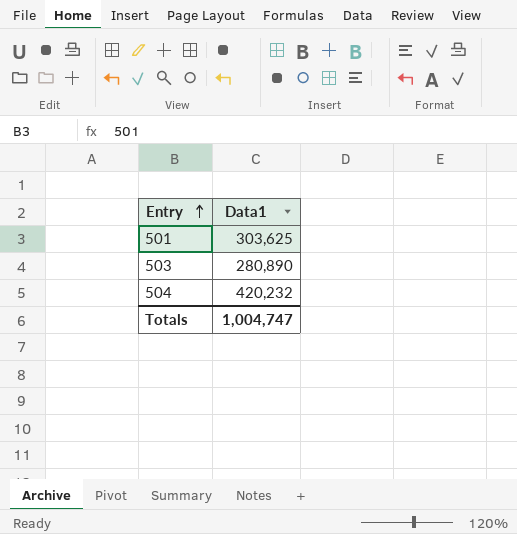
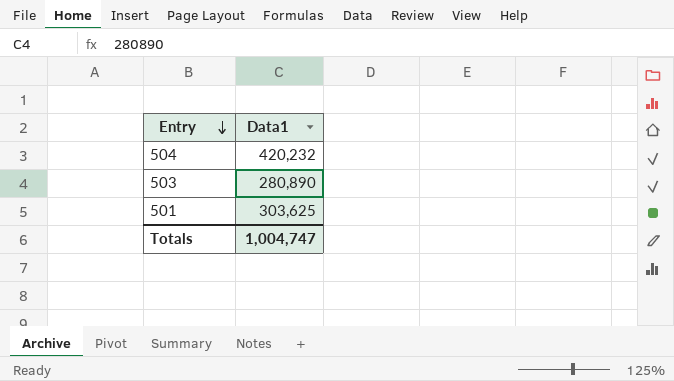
row order: Entry ascending -> Entry descending

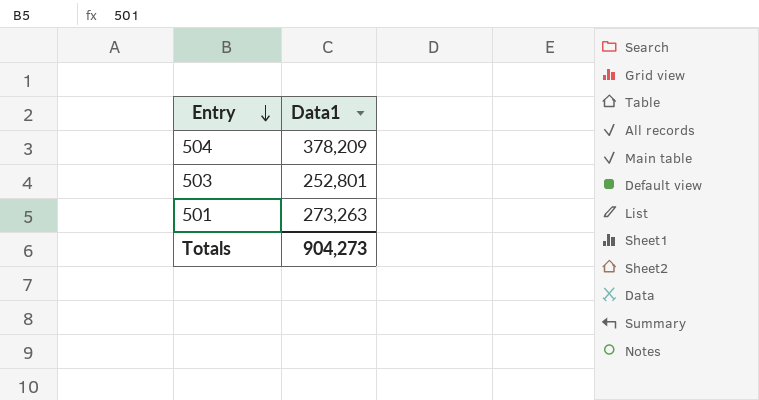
504 | Data1: 420,232 -> 378,209
503 | Data1: 280,890 -> 252,801
501 | Data1: 303,625 -> 273,263
Totals | Data1: 1,004,747 -> 904,273

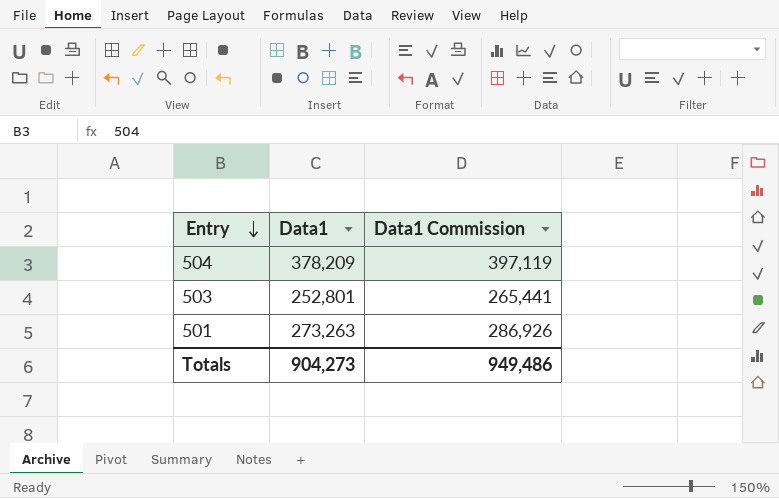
column Data1 Commission | formula: none -> [Data1] * 1.05

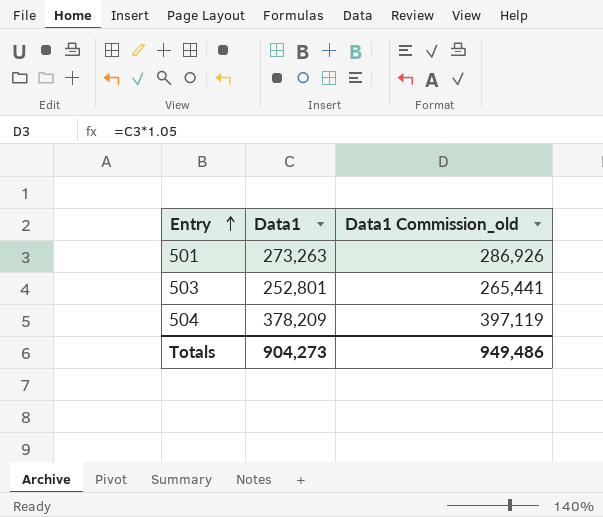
row order: Entry descending -> Entry ascending
column name: Data1 Commission -> Data1 Commission_old

